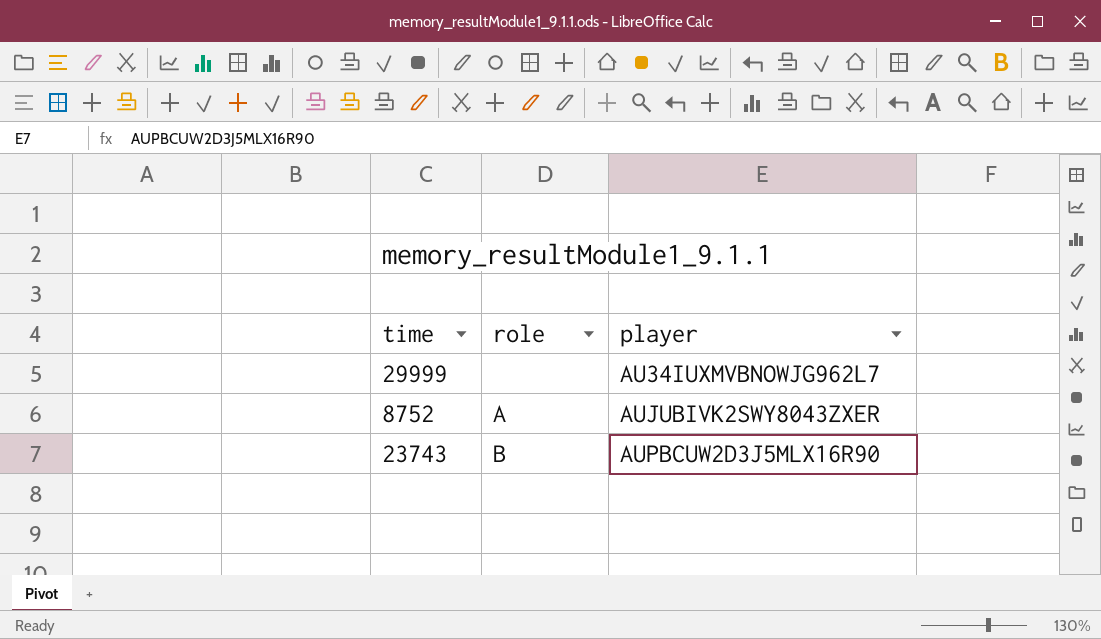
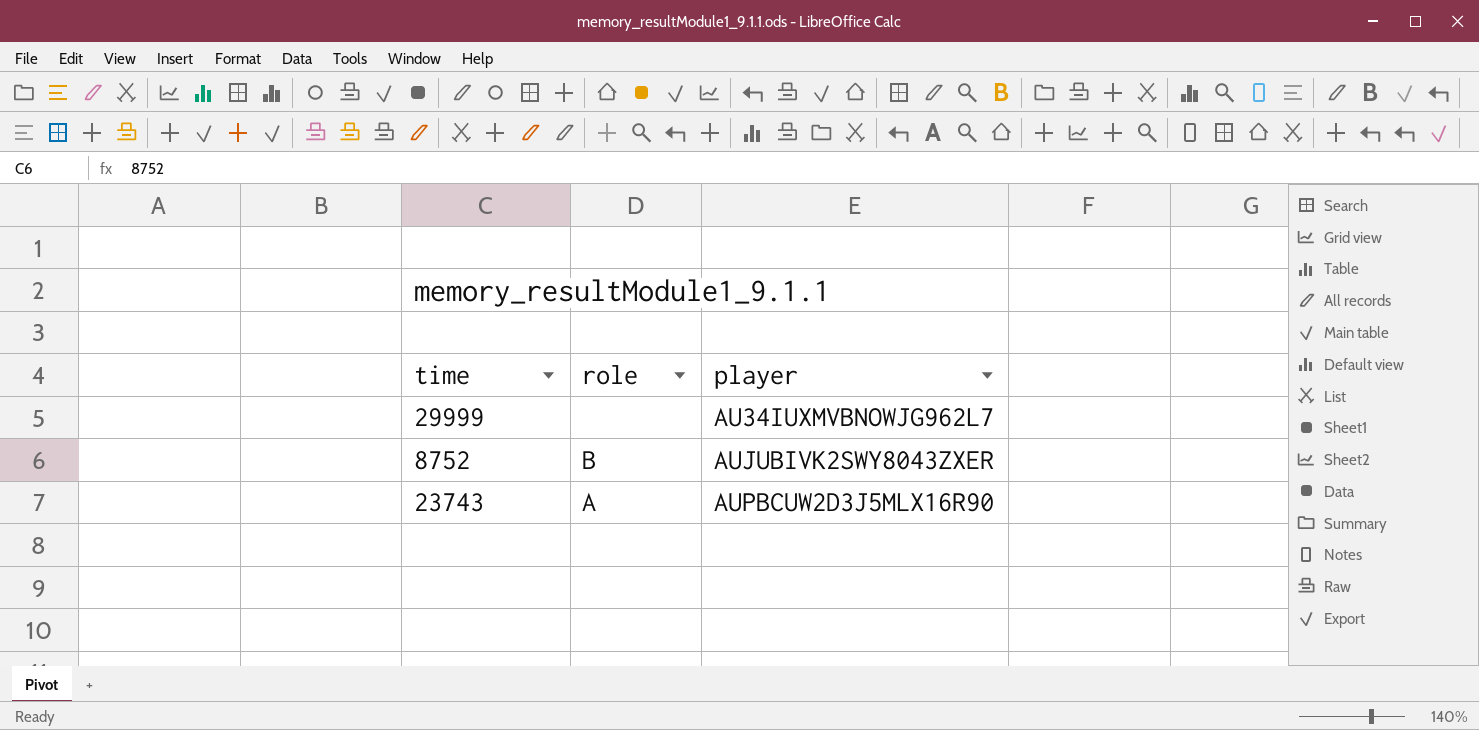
8752 | role: A -> B
23743 | role: B -> A

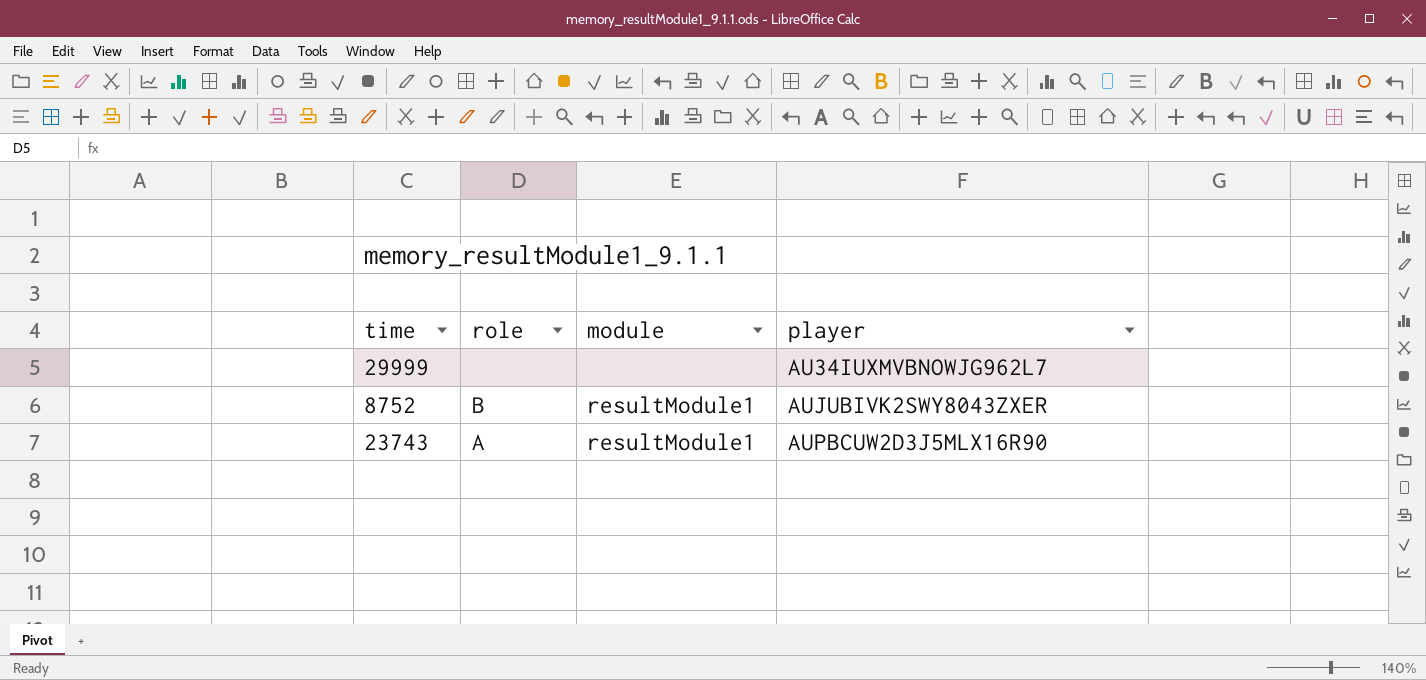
column module | position: none -> 3

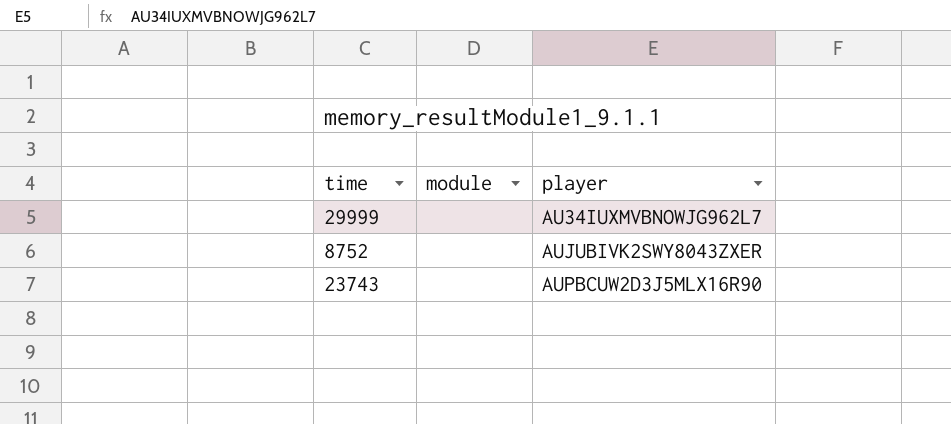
column role | position: 2 -> none
8752 | module: resultModule1 -> none
23743 | module: resultModule1 -> none

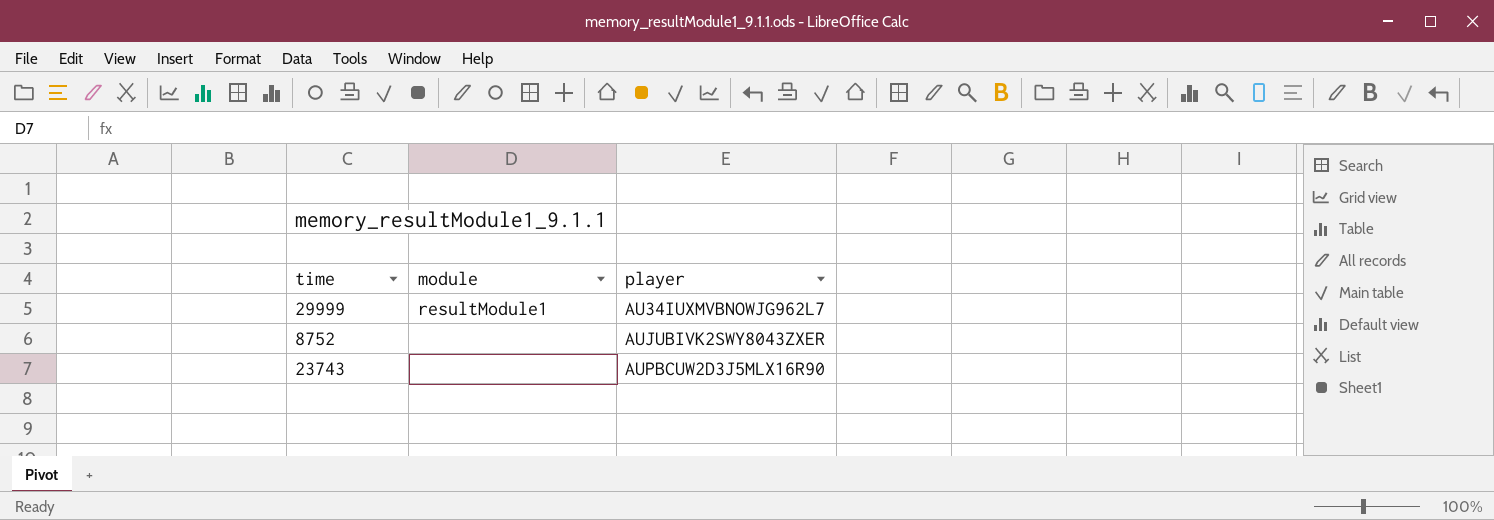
29999 | module: none -> resultModule1

